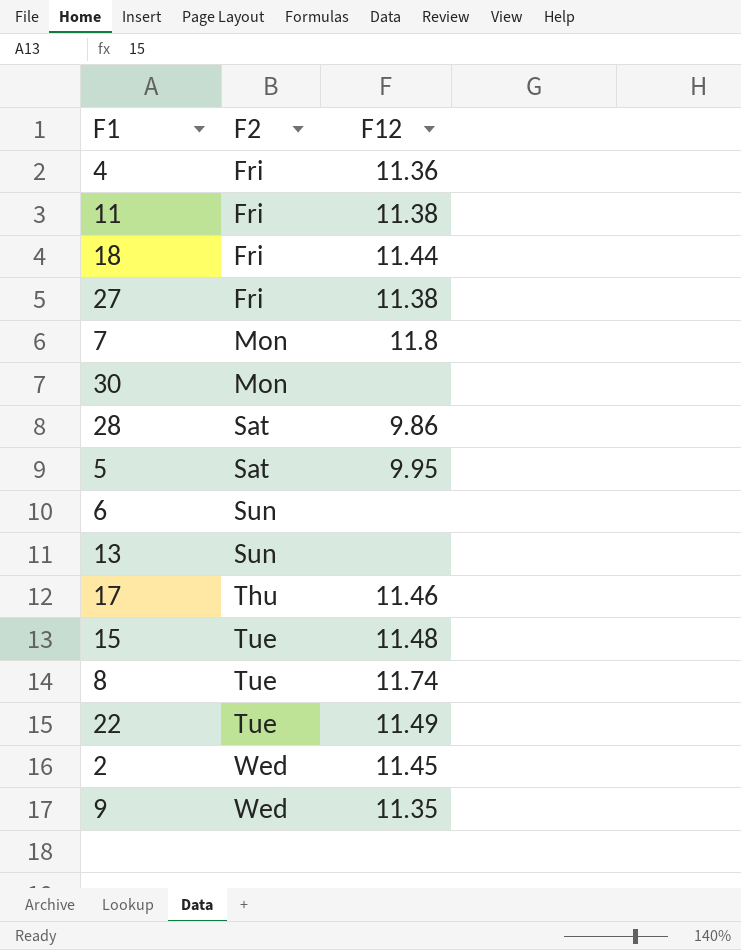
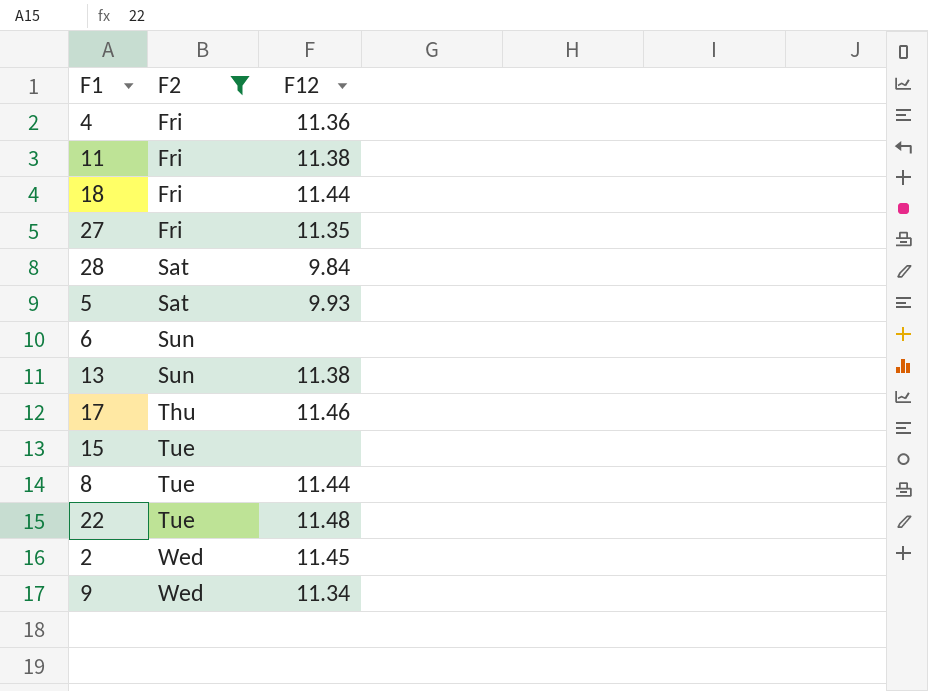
filter: none -> F2 != Mon
27 | F12: 11.38 -> 11.35
28 | F12: 9.86 -> 9.84
5 | F12: 9.95 -> 9.93
13 | F12: none -> 11.38
15 | F12: 11.48 -> none
8 | F12: 11.74 -> 11.44
22 | F12: 11.49 -> 11.48
9 | F12: 11.35 -> 11.34

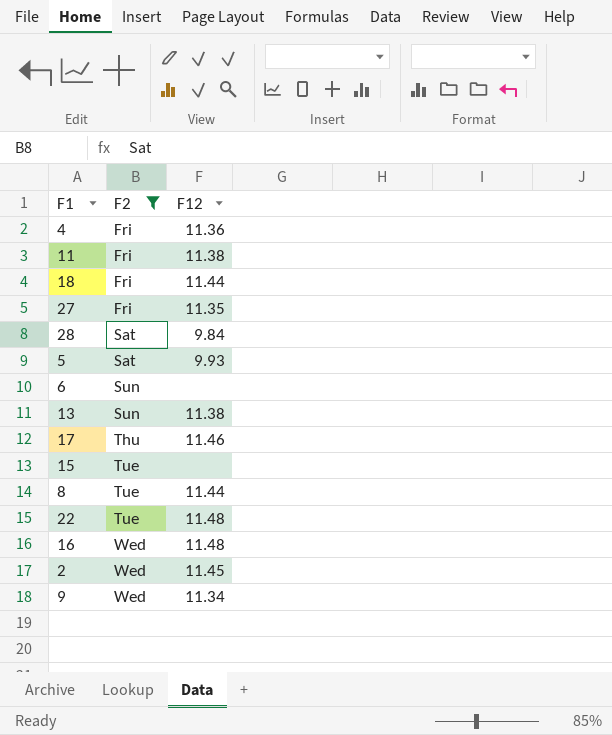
row 16: none -> Wed | 11.48

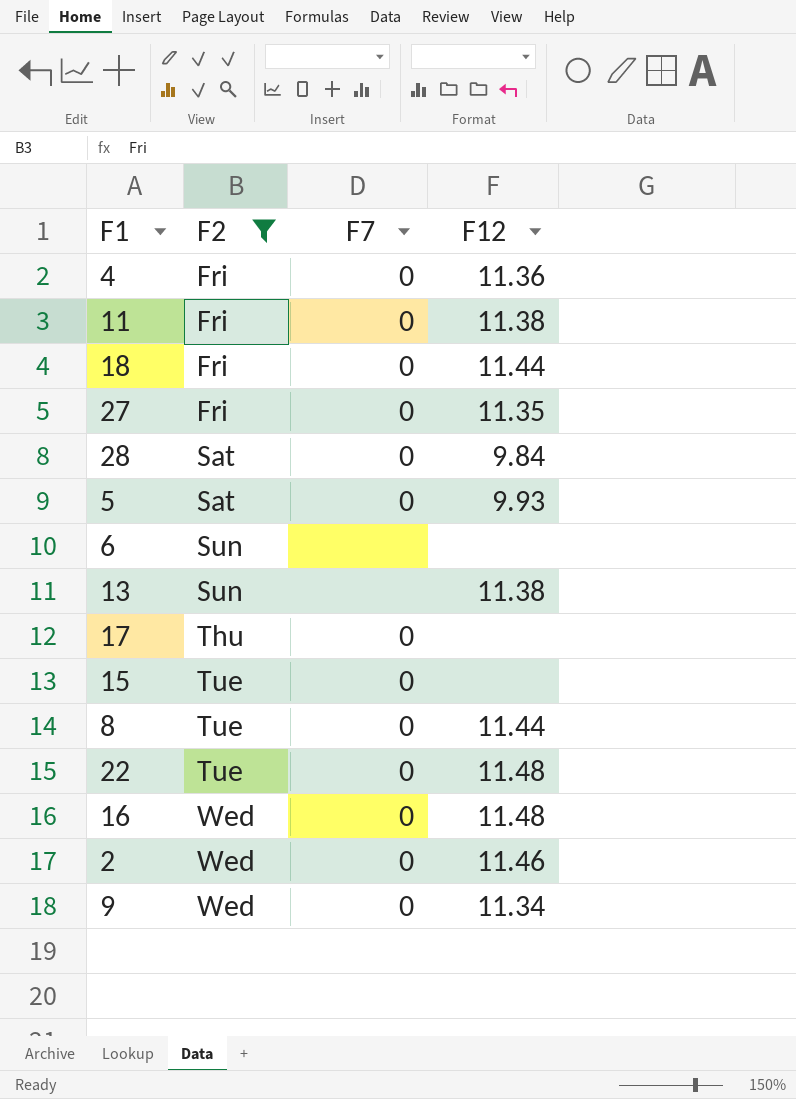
column F7 | position: none -> 3
17 | F12: 11.46 -> none
2 | F12: 11.45 -> 11.46

